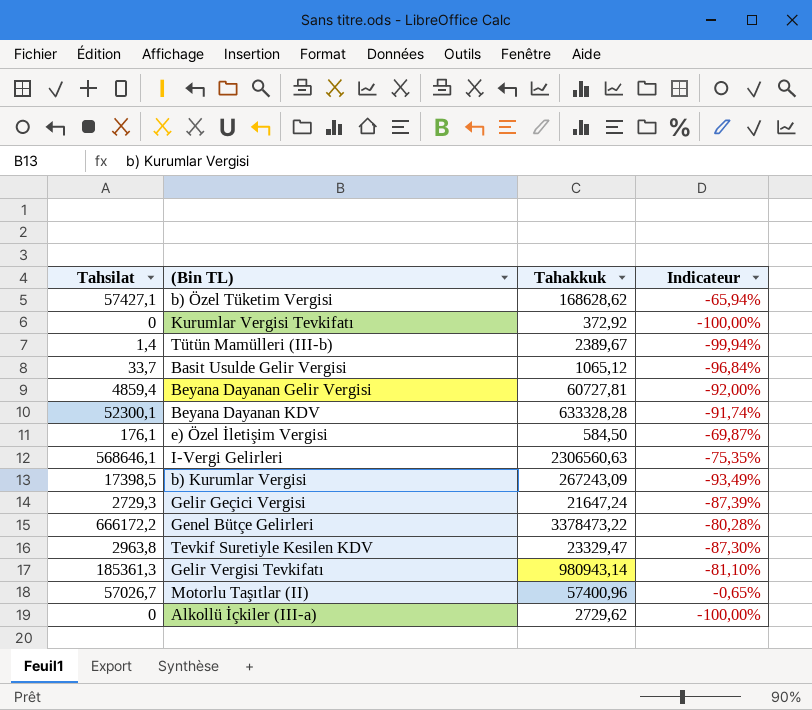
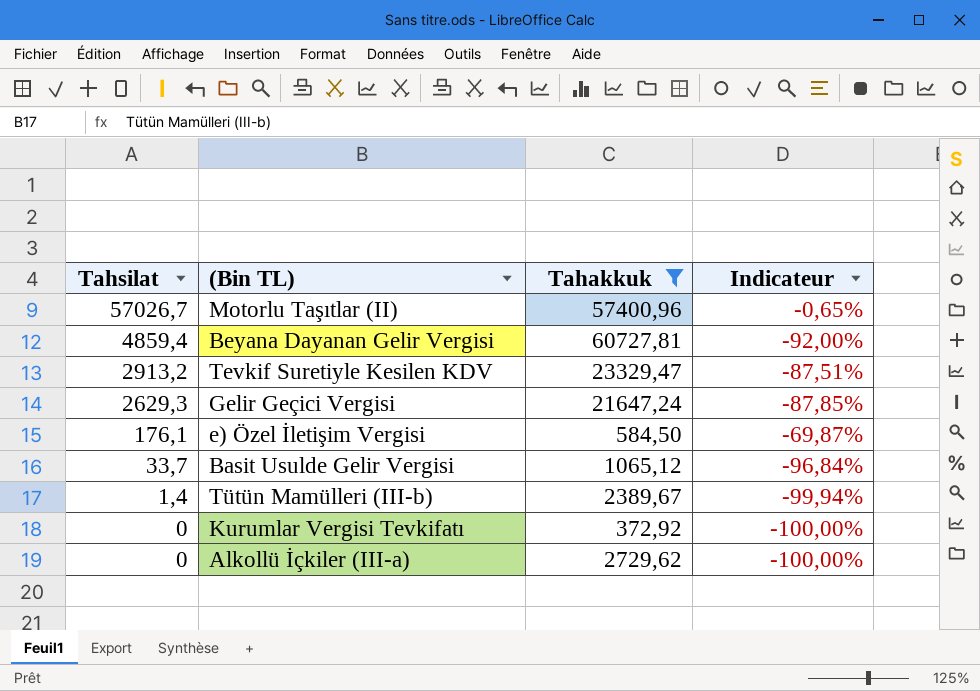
filter: none -> Tahakkuk <= 60727,81
row order: none -> Tahsilat descending
Tevkif Suretiyle Kesilen KDV | Tahsilat: 2963,8 -> 2913,2
Tevkif Suretiyle Kesilen KDV | Indicateur: -87,30% -> -87,51%
Gelir Geçici Vergisi | Tahsilat: 2729,3 -> 2629,3
Gelir Geçici Vergisi | Indicateur: -87,39% -> -87,85%

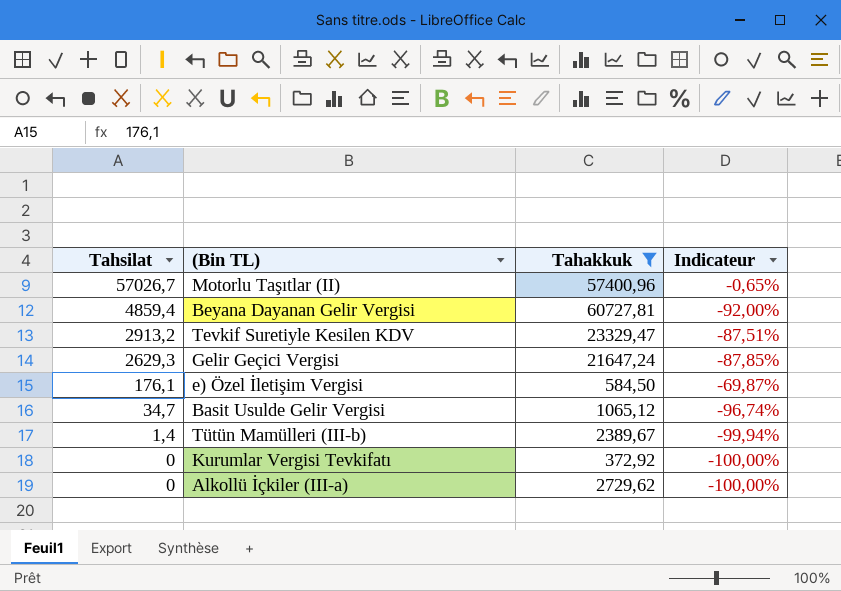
Basit Usulde Gelir Vergisi | Tahsilat: 33,7 -> 34,7
Basit Usulde Gelir Vergisi | Indicateur: -96,84% -> -96,74%

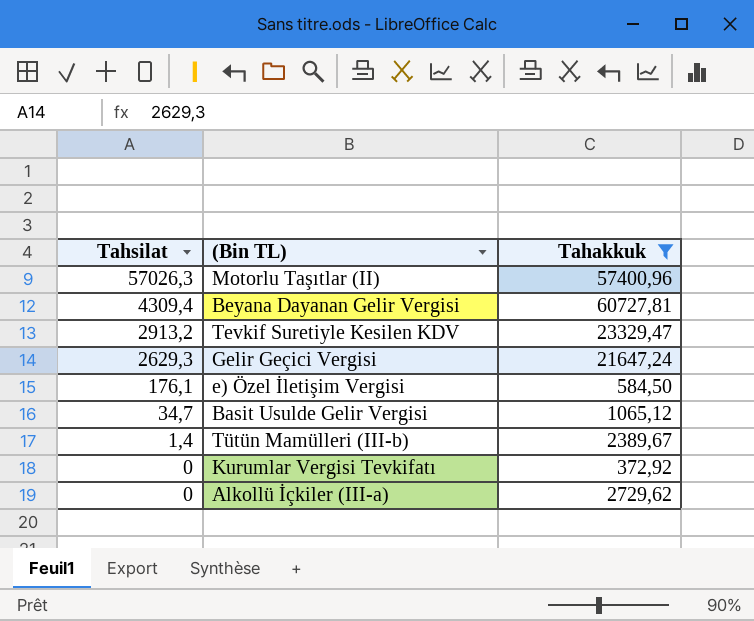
column Indicateur | formula: ([Tahsilat] - [Tahakkuk]) / [Tahakkuk] -> none
Motorlu Taşıtlar (II) | Tahsilat: 57026,7 -> 57026,3
Beyana Dayanan Gelir Vergisi | Tahsilat: 4859,4 -> 4309,4

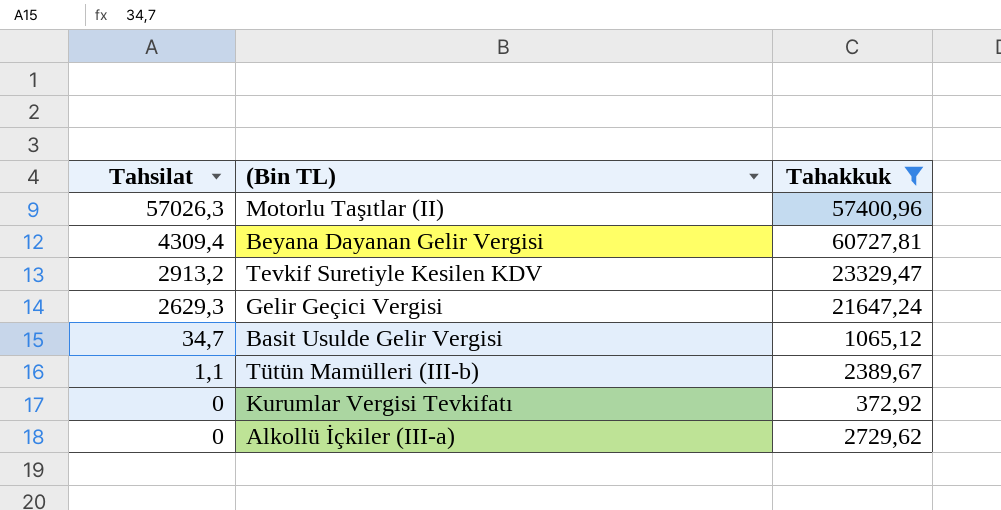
row e) Özel İletişim Vergisi: 176,1 | 584,50 -> none
Tütün Mamülleri (III-b) | Tahsilat: 1,4 -> 1,1

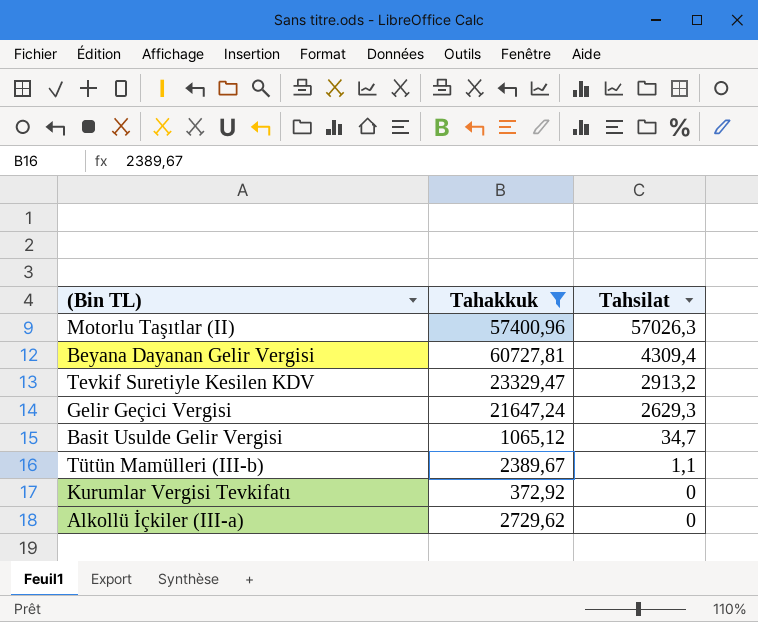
column Tahsilat | position: 1 -> 3

